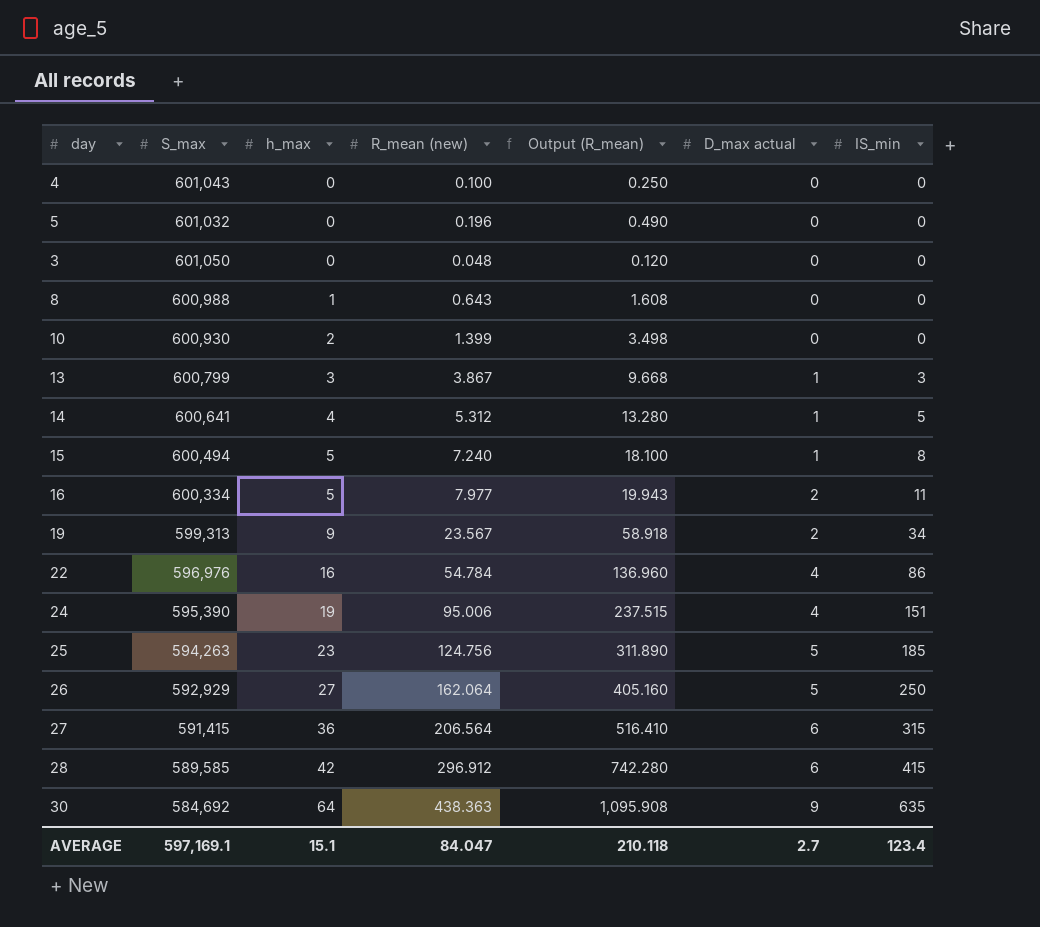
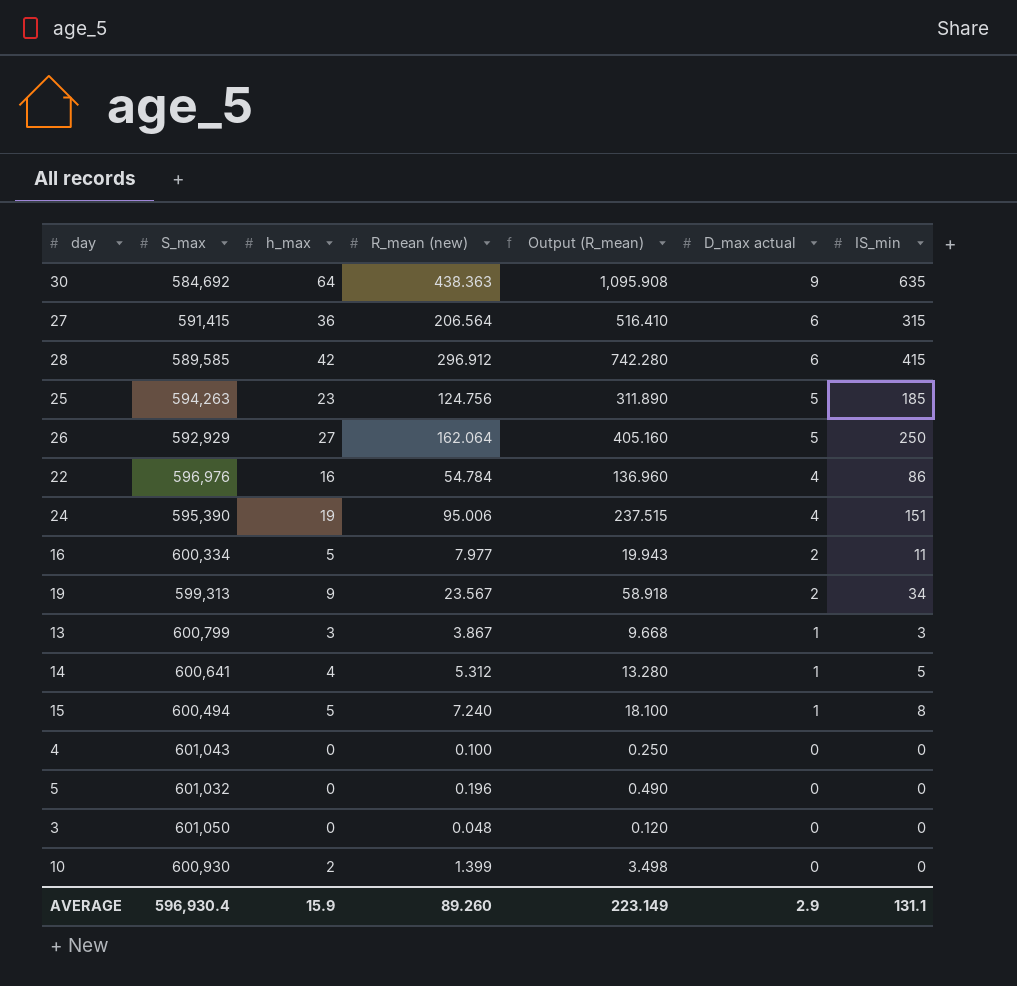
row order: h_max ascending -> D_max actual descending
row 8: 600,988 | 1 | 0.643 | 1.608 | 0 | 0 -> none
AVERAGE | S_max: 597,169.1 -> 596,930.4
AVERAGE | h_max: 15.1 -> 15.9
AVERAGE | R_mean (new): 84.047 -> 89.260
AVERAGE | Output (R_mean): 210.118 -> 223.149
AVERAGE | D_max actual: 2.7 -> 2.9
AVERAGE | IS_min: 123.4 -> 131.1

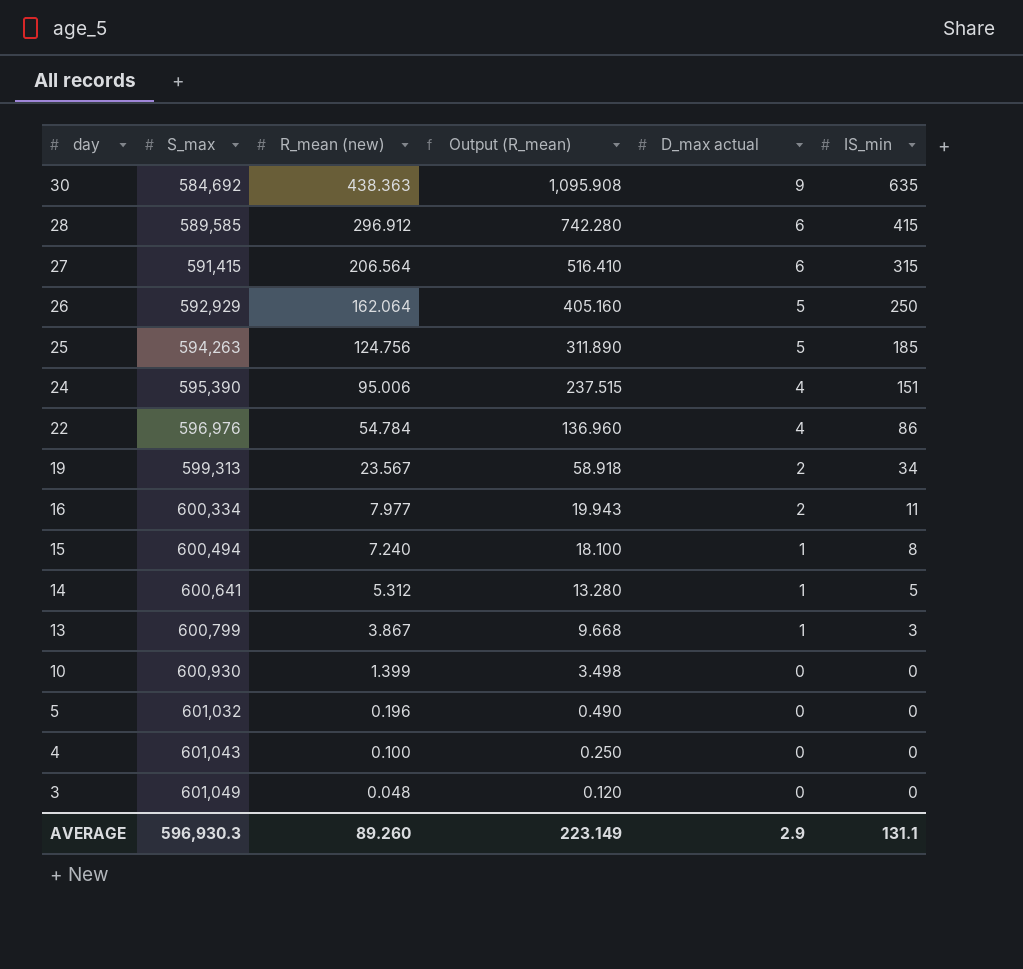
row order: D_max actual descending -> day descending
column h_max | position: 3 -> none
3 | S_max: 601,050 -> 601,049
AVERAGE | S_max: 596,930.4 -> 596,930.3

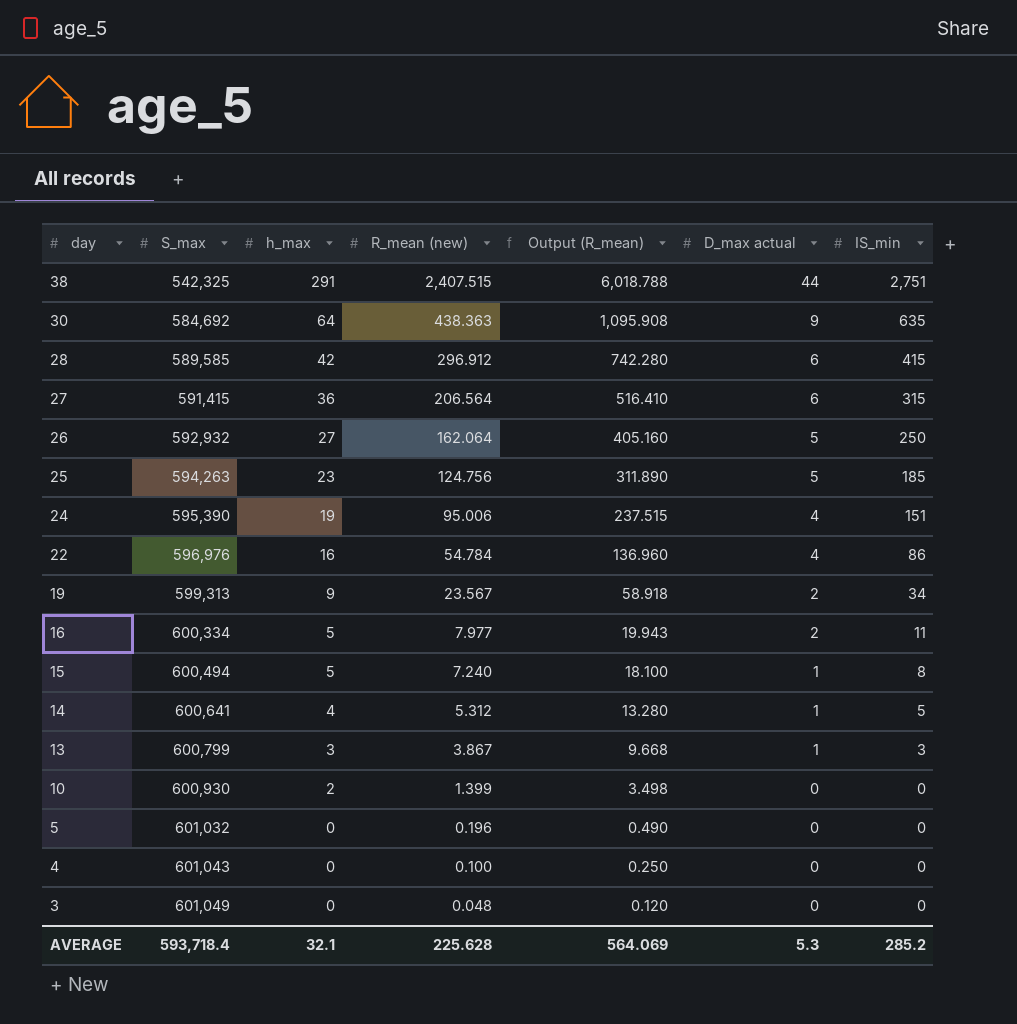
column h_max | position: none -> 3
row 38: none -> 542,325 | 291 | 2,407.515 | 6,018.788 | 44 | 2,751
26 | S_max: 592,929 -> 592,932
AVERAGE | S_max: 596,930.3 -> 593,718.4
AVERAGE | R_mean (new): 89.260 -> 225.628
AVERAGE | Output (R_mean): 223.149 -> 564.069
AVERAGE | D_max actual: 2.9 -> 5.3
AVERAGE | IS_min: 131.1 -> 285.2

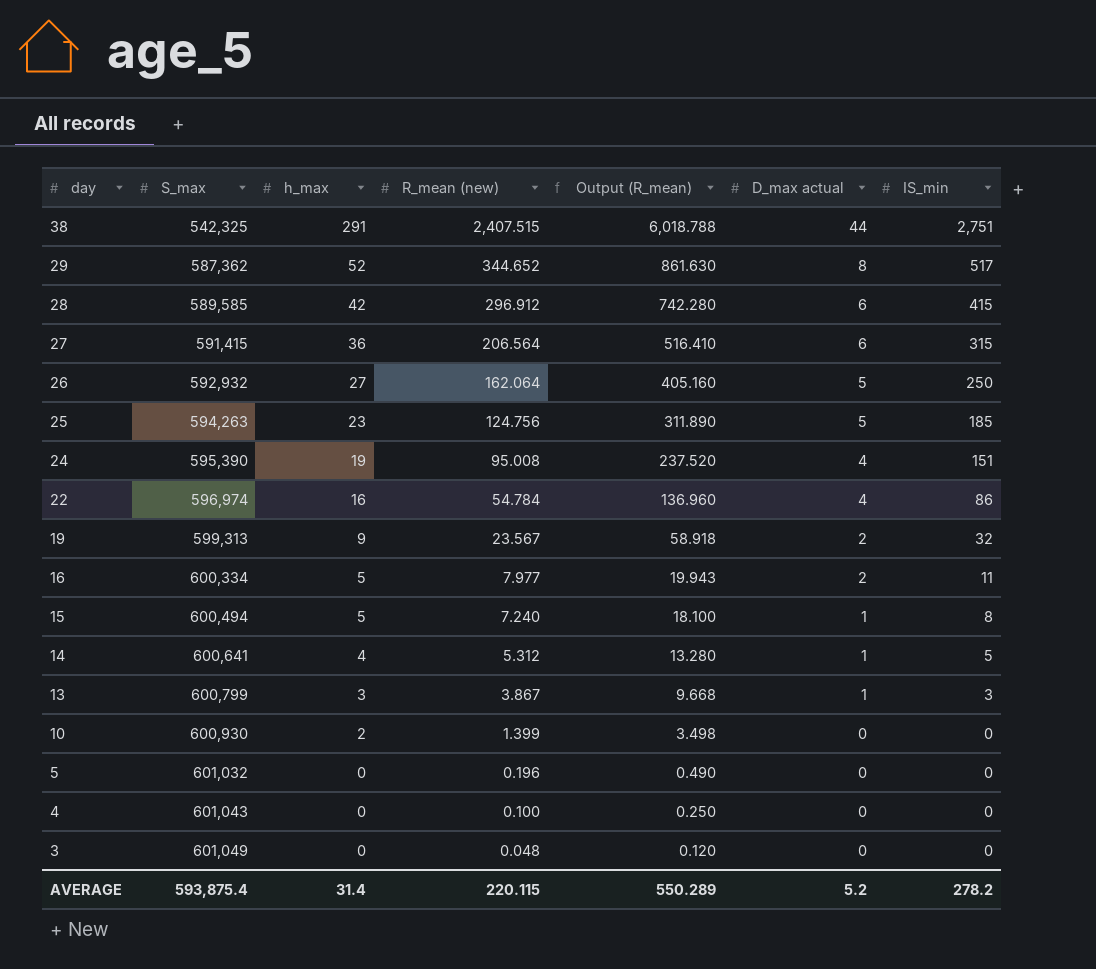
row 30: 584,692 | 64 | 438.363 | 1,095.908 | 9 | 635 -> none
row 29: none -> 587,362 | 52 | 344.652 | 861.630 | 8 | 517
24 | R_mean (new): 95.006 -> 95.008
24 | Output (R_mean): 237.515 -> 237.520
22 | S_max: 596,976 -> 596,974
19 | IS_min: 34 -> 32
AVERAGE | S_max: 593,718.4 -> 593,875.4
AVERAGE | h_max: 32.1 -> 31.4
AVERAGE | R_mean (new): 225.628 -> 220.115
AVERAGE | Output (R_mean): 564.069 -> 550.289
AVERAGE | D_max actual: 5.3 -> 5.2
AVERAGE | IS_min: 285.2 -> 278.2

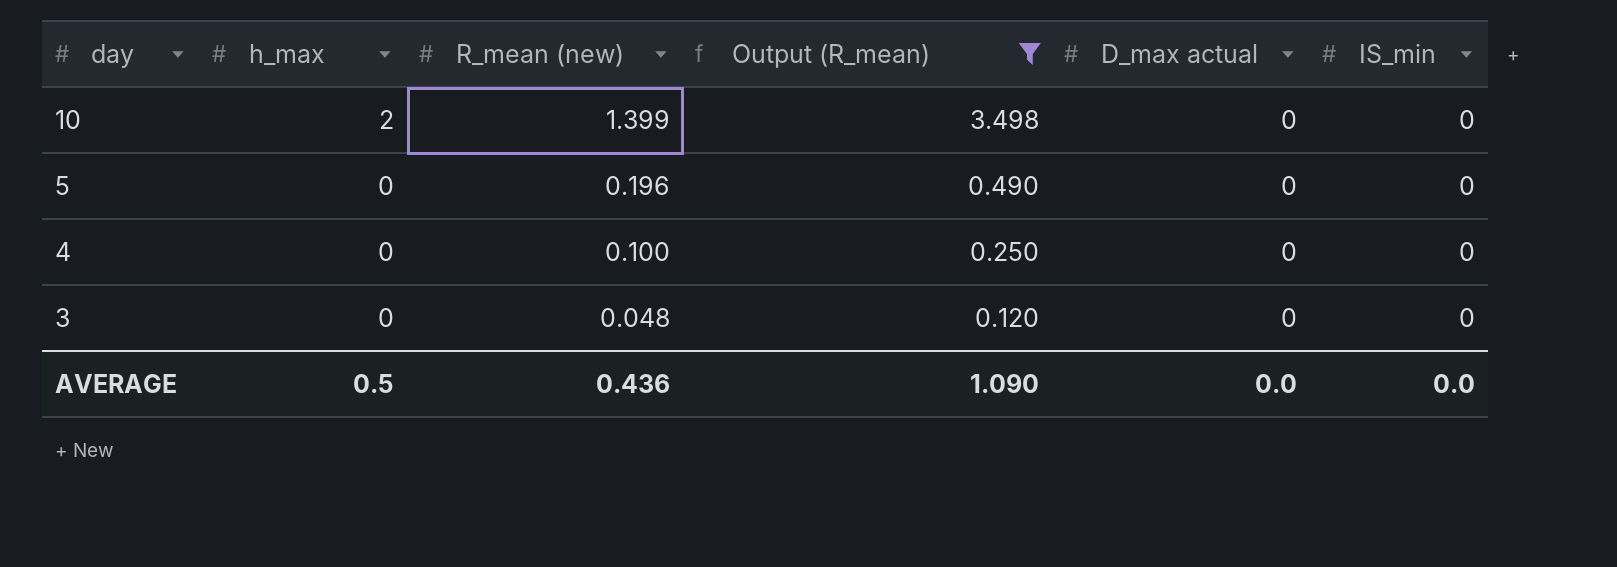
filter: none -> Output (R_mean) <= 3.498
column S_max | position: 2 -> none
AVERAGE | h_max: 31.4 -> 0.5
AVERAGE | R_mean (new): 220.115 -> 0.436
AVERAGE | Output (R_mean): 550.289 -> 1.090
AVERAGE | D_max actual: 5.2 -> 0.0
AVERAGE | IS_min: 278.2 -> 0.0

